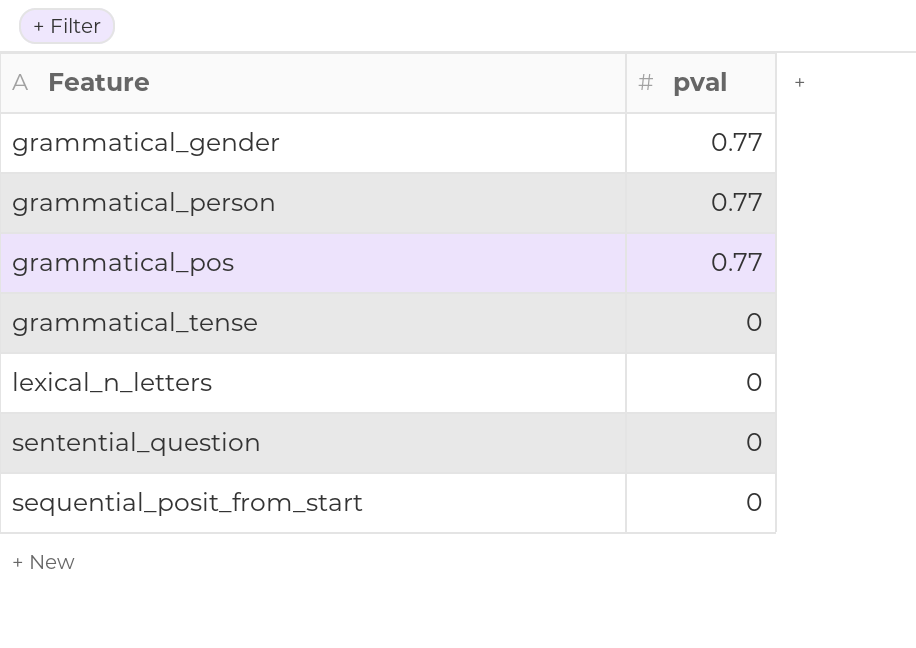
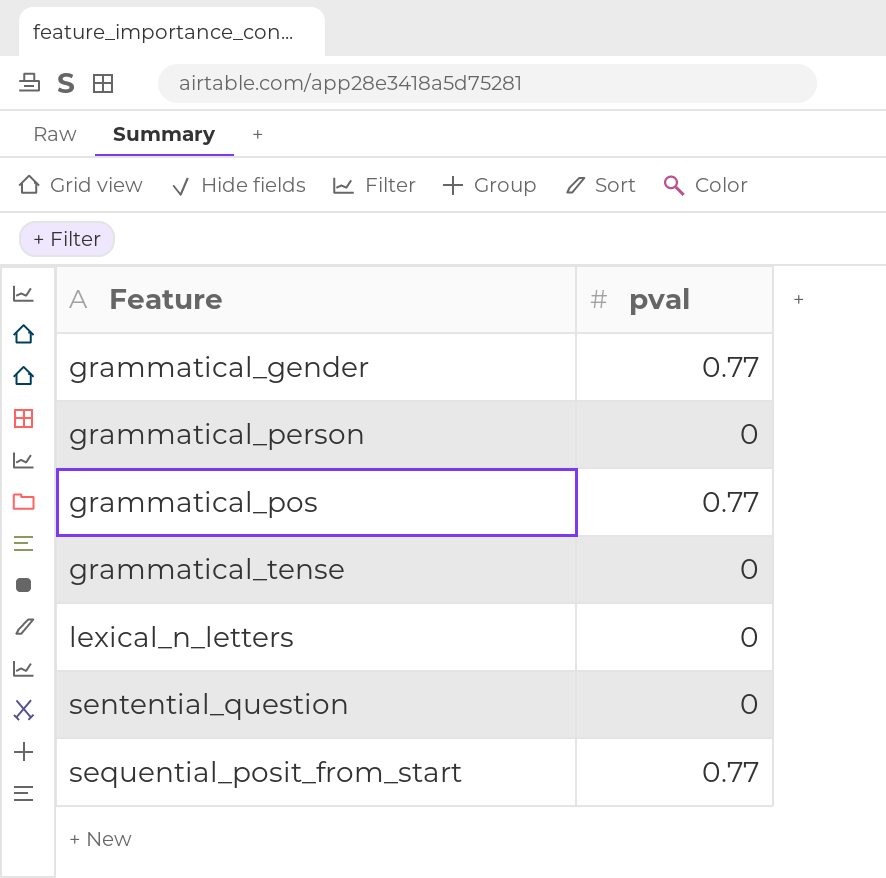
grammatical_person | pval: 0.77 -> 0
sequential_posit_from_start | pval: 0 -> 0.77

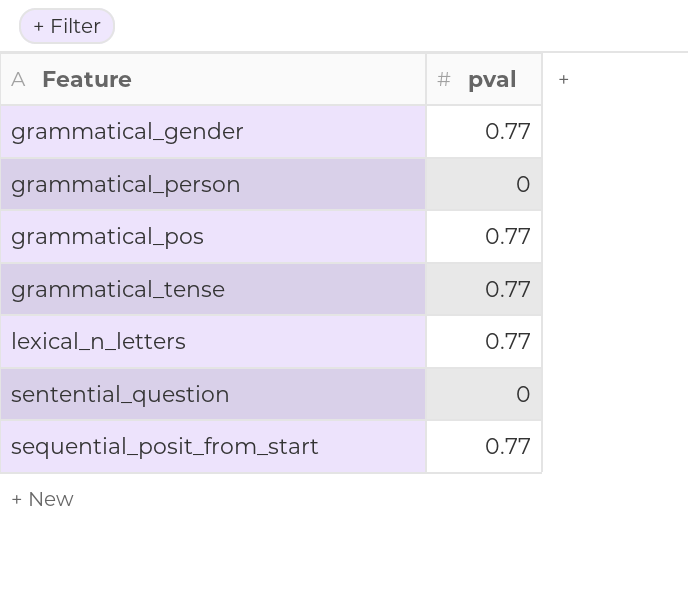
grammatical_tense | pval: 0 -> 0.77
lexical_n_letters | pval: 0 -> 0.77

